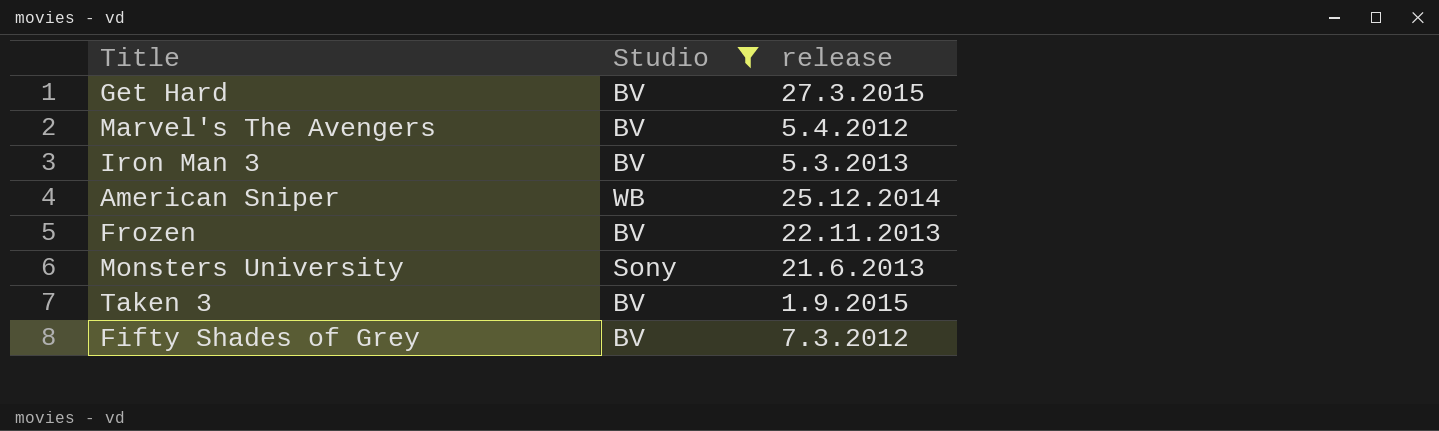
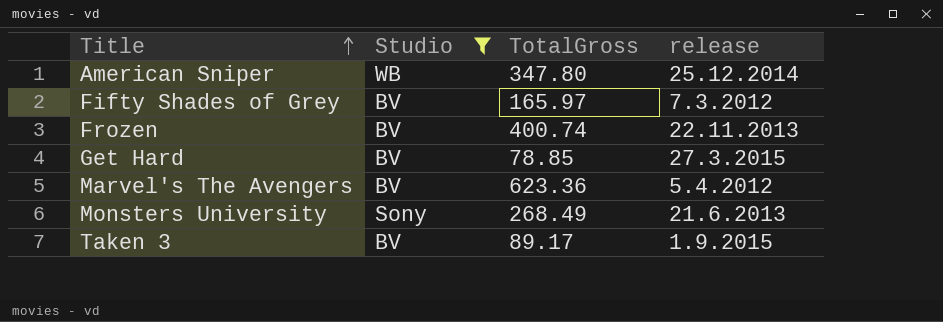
row order: none -> Title ascending
column TotalGross | position: none -> 3
row Iron Man 3: BV | 5.3.2013 -> none

